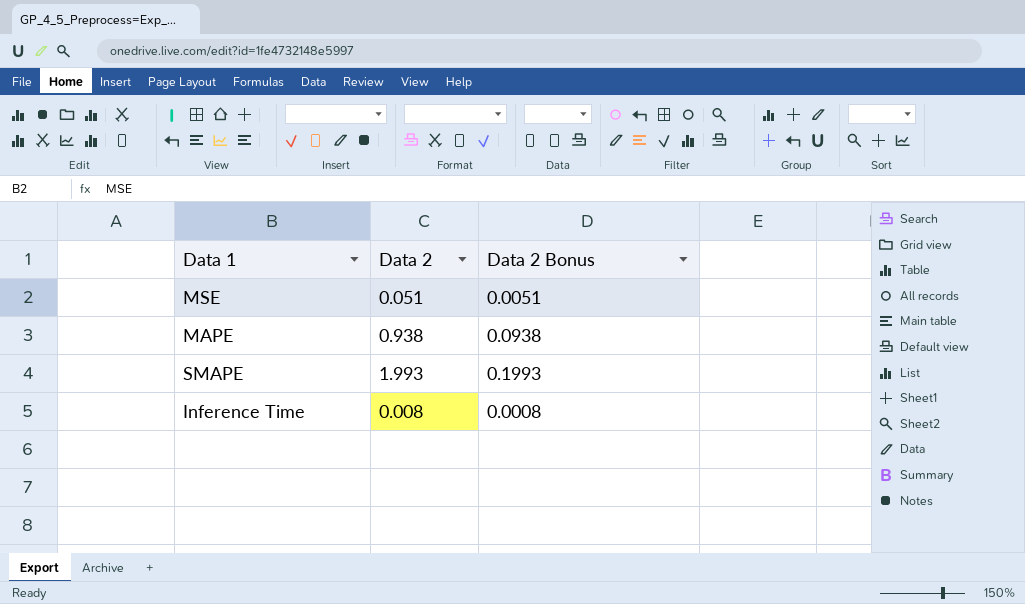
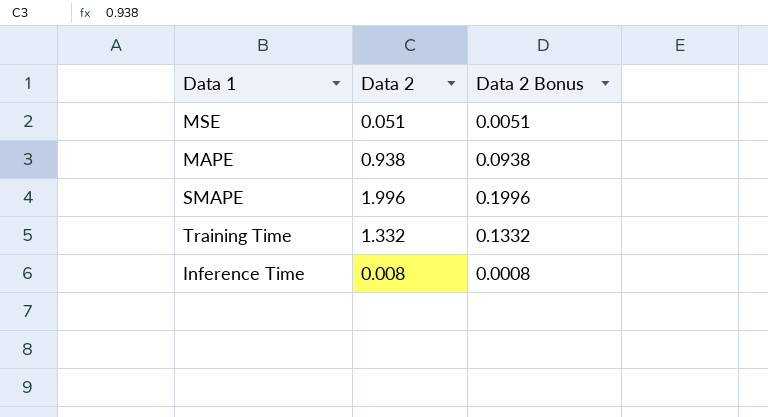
SMAPE | Data 2: 1.993 -> 1.996
SMAPE | Data 2 Bonus: 0.1993 -> 0.1996
row Training Time: none -> 1.332 | 0.1332

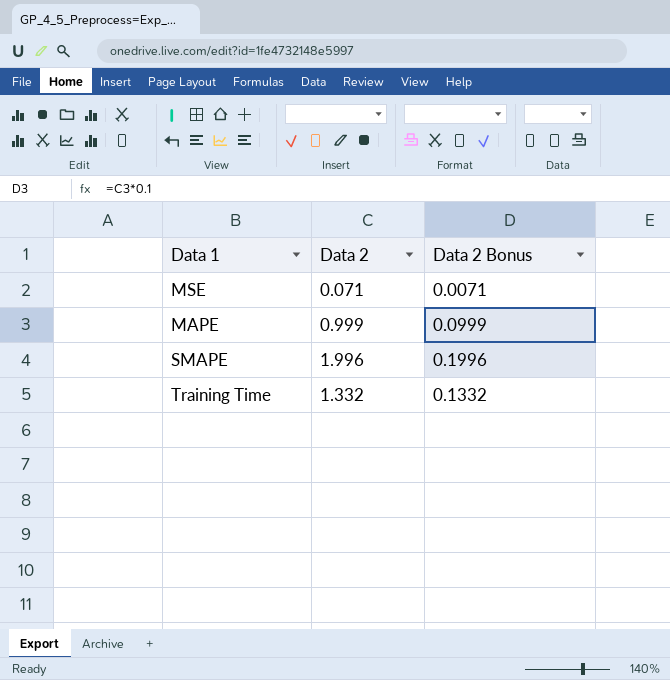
row Inference Time: 0.008 | 0.0008 -> none
MSE | Data 2: 0.051 -> 0.071
MSE | Data 2 Bonus: 0.0051 -> 0.0071
MAPE | Data 2: 0.938 -> 0.999
MAPE | Data 2 Bonus: 0.0938 -> 0.0999

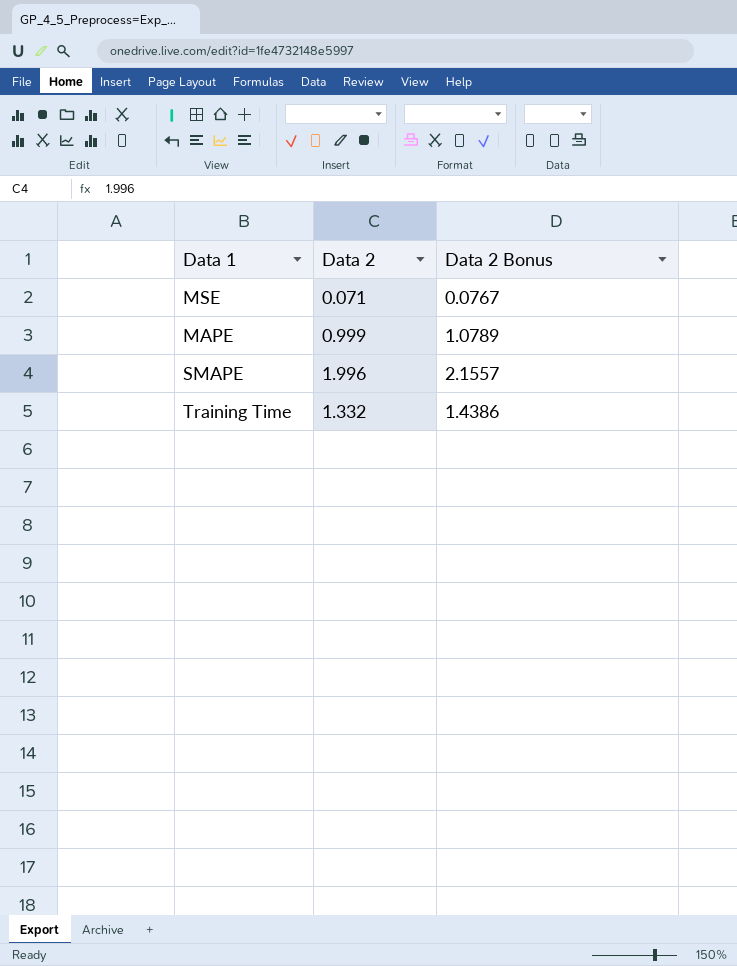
column Data 2 Bonus | formula: [Data 2] * 0.1 -> [Data 2] * 1.08

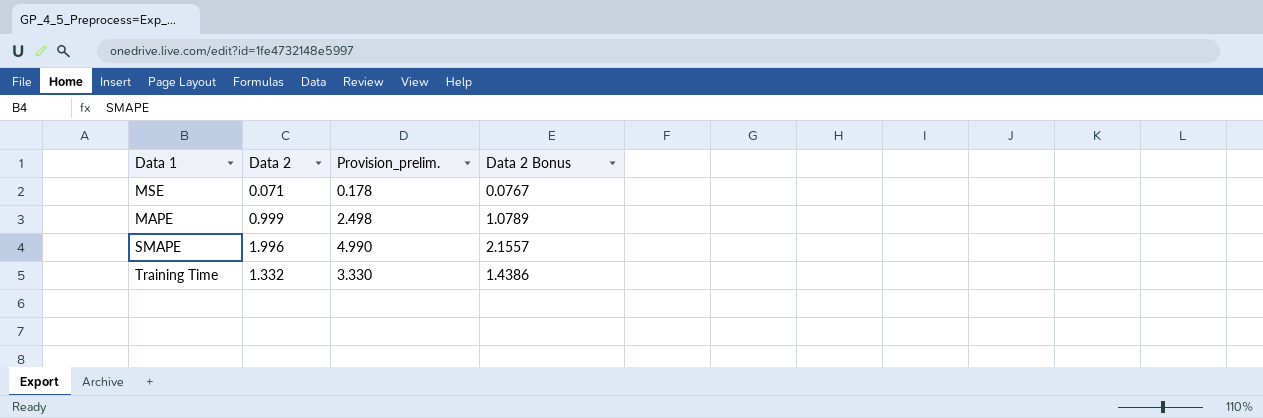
column Provision_prelim. | formula: none -> [Data 2] * 2.5

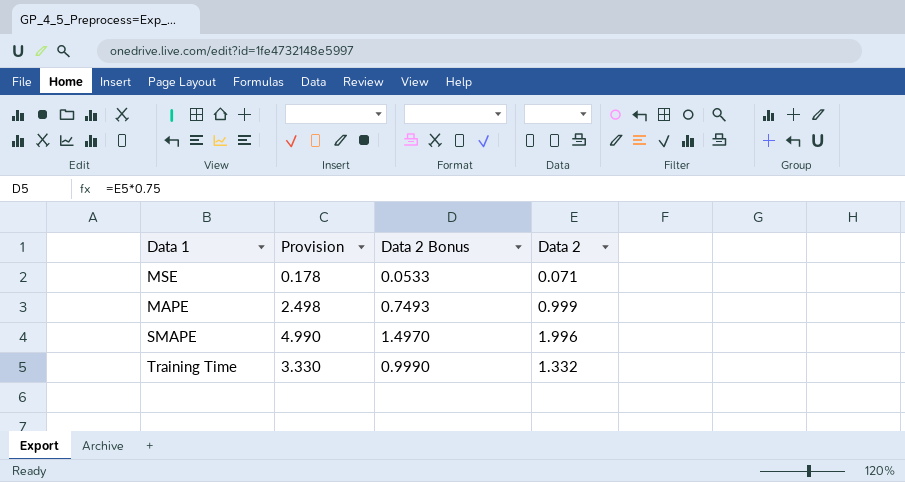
column name: Provision_prelim. -> Provision
column Data 2 Bonus | formula: [Data 2] * 1.08 -> [Data 2] * 0.75
column Data 2 | position: 2 -> 4

